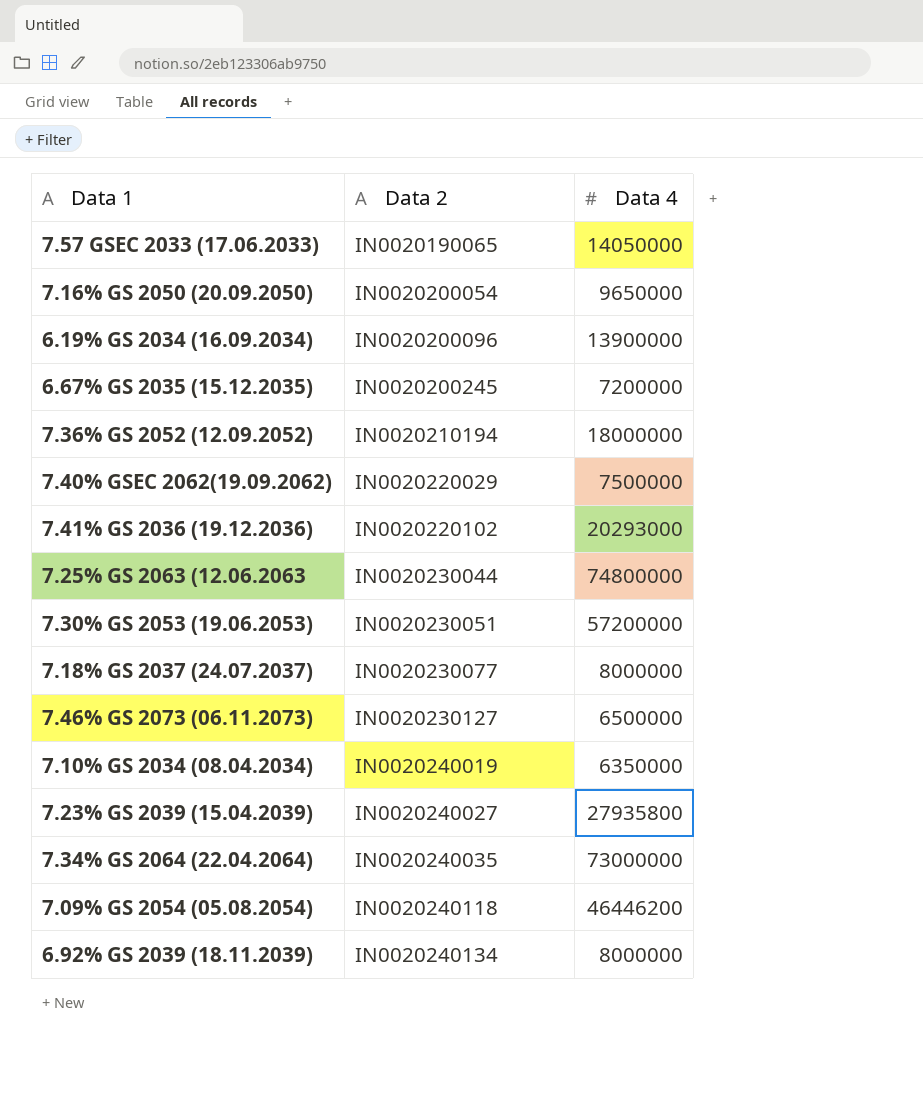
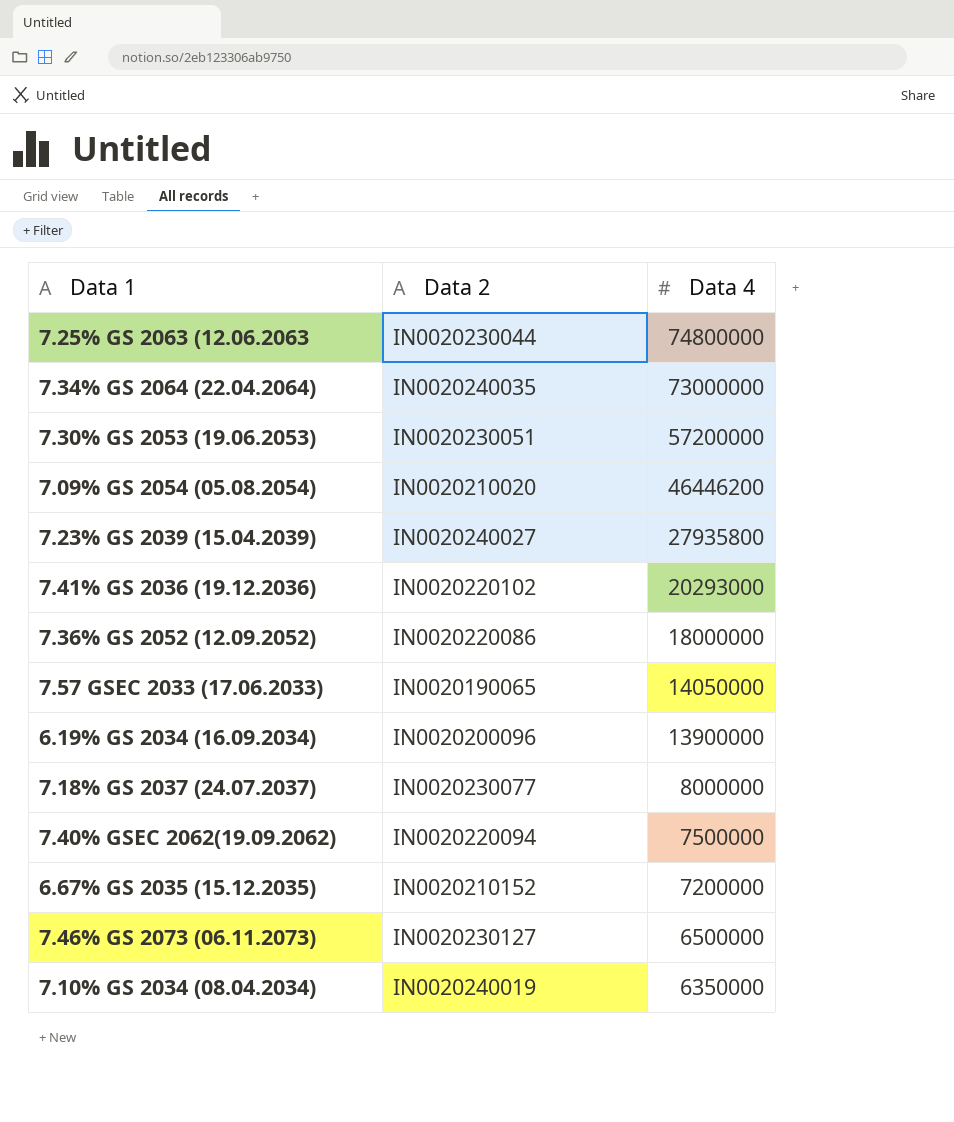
row order: Data 2 ascending -> Data 4 descending
row 7.16% GS 2050 (20.09.2050): IN0020200054 | 9650000 -> none
row 6.92% GS 2039 (18.11.2039): IN0020240134 | 8000000 -> none
7.09% GS 2054 (05.08.2054) | Data 2: IN0020240118 -> IN0020210020
7.36% GS 2052 (12.09.2052) | Data 2: IN0020210194 -> IN0020220086
7.40% GSEC 2062(19.09.2062) | Data 2: IN0020220029 -> IN0020220094
6.67% GS 2035 (15.12.2035) | Data 2: IN0020200245 -> IN0020210152

